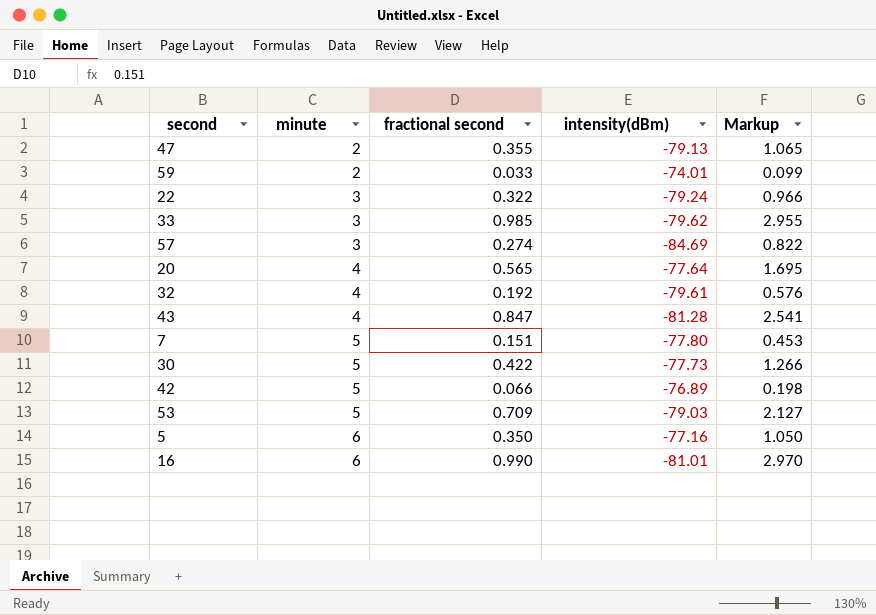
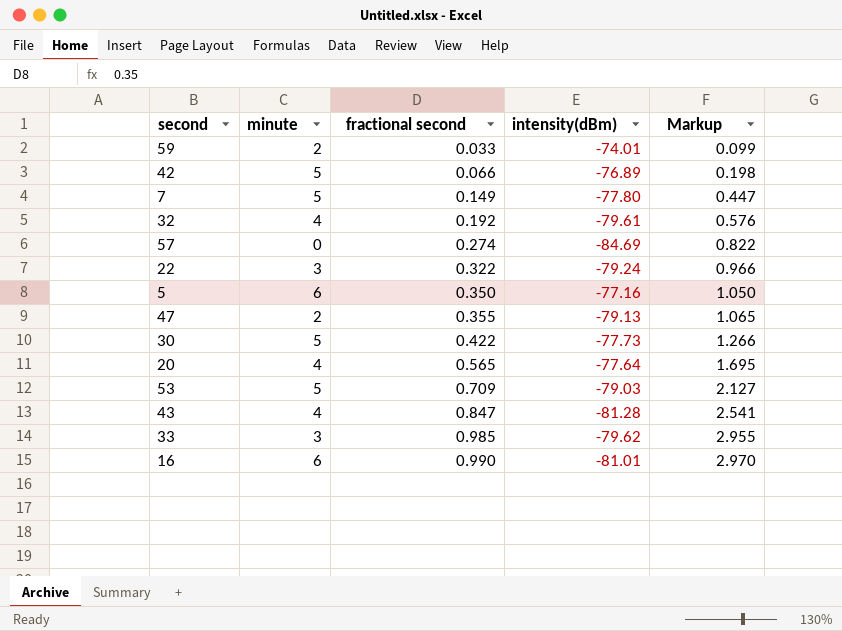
row order: minute ascending -> fractional second ascending
7 | fractional second: 0.151 -> 0.149
7 | Markup: 0.453 -> 0.447
57 | minute: 3 -> 0

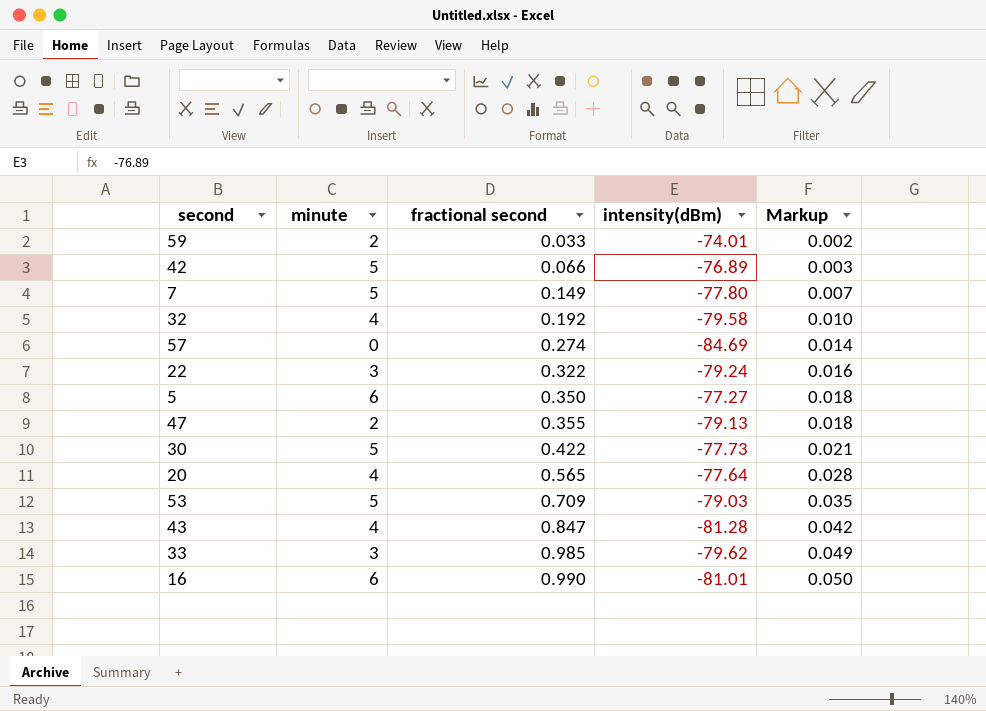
column Markup | formula: [fractional second] * 3 -> [fractional second] * 0.05
32 | intensity(dBm): -79.61 -> -79.58
5 | intensity(dBm): -77.16 -> -77.27

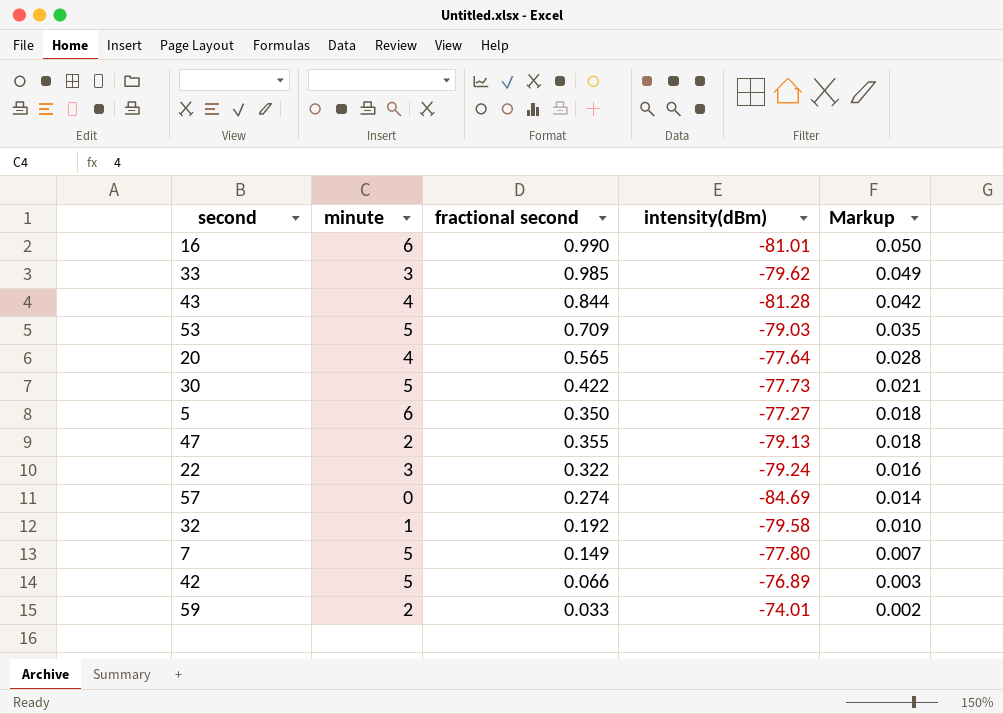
row order: fractional second ascending -> Markup descending
43 | fractional second: 0.847 -> 0.844
32 | minute: 4 -> 1

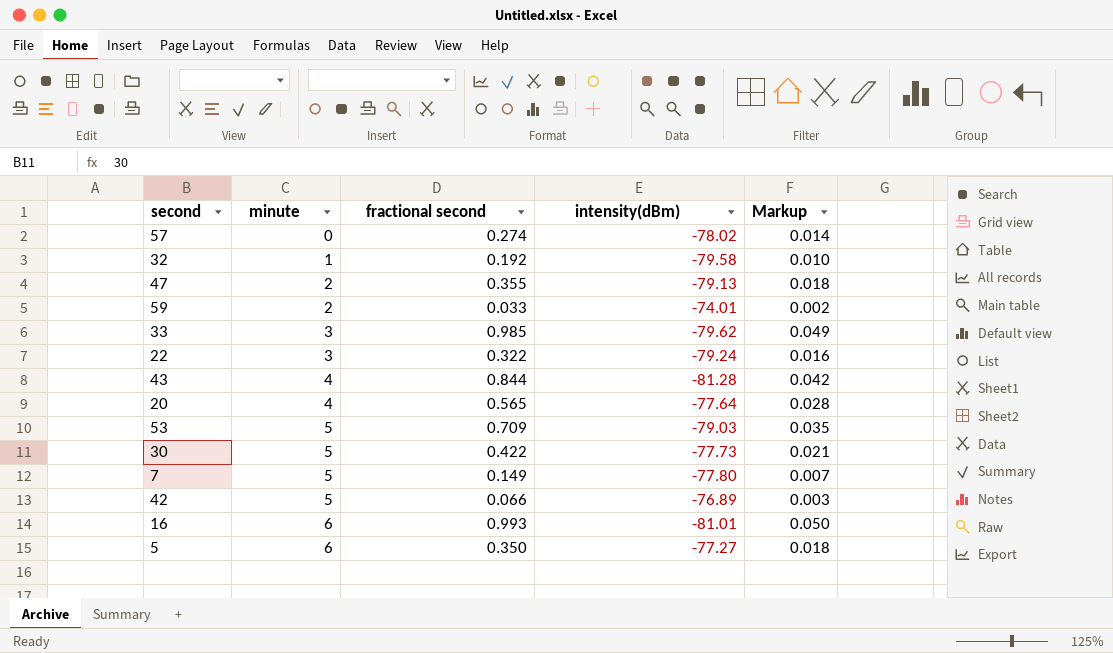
row order: Markup descending -> minute ascending
57 | intensity(dBm): -84.69 -> -78.02
16 | fractional second: 0.990 -> 0.993

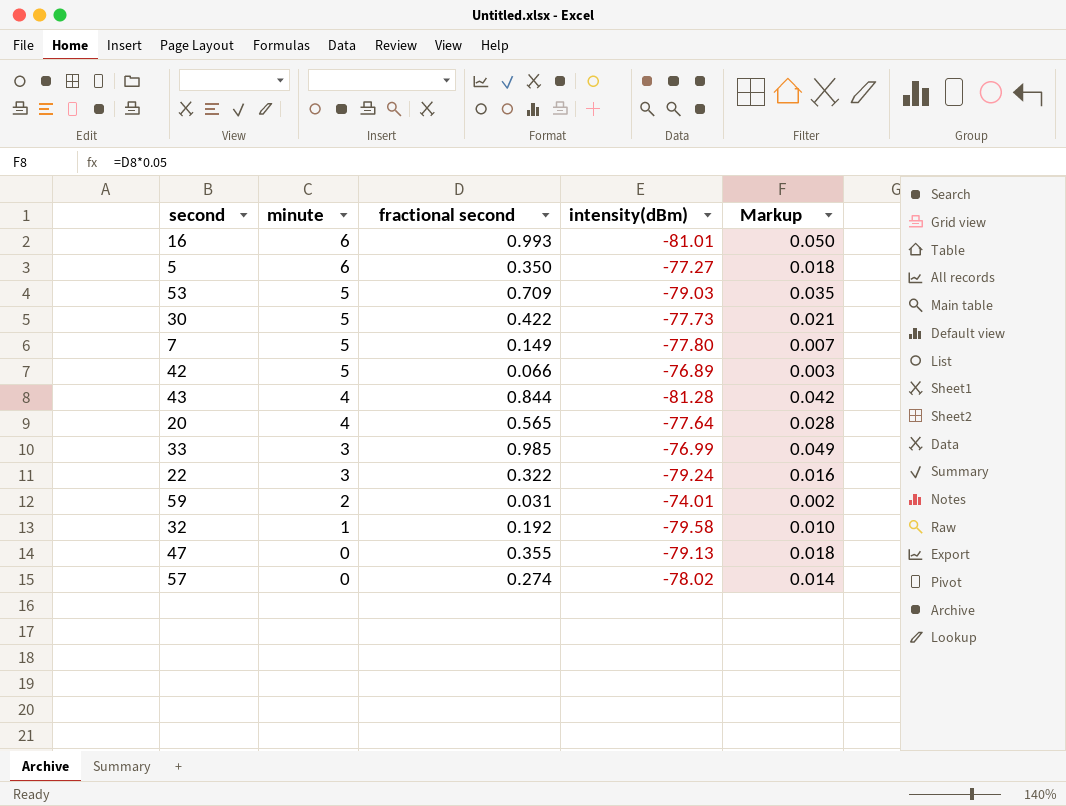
row order: minute ascending -> minute descending
33 | intensity(dBm): -79.62 -> -76.99
59 | fractional second: 0.033 -> 0.031
47 | minute: 2 -> 0

